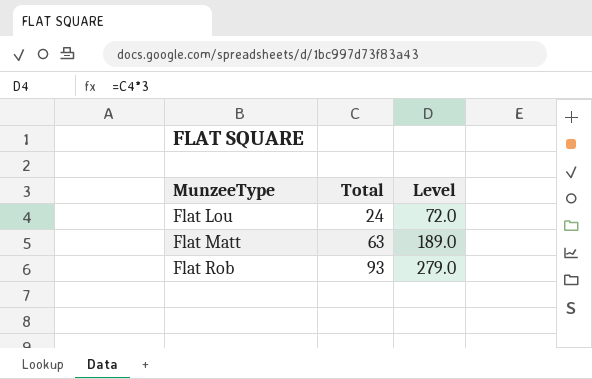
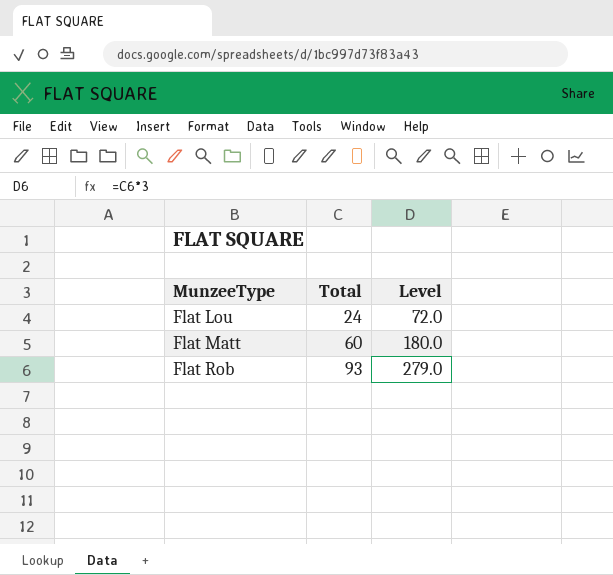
Flat Matt | Total: 63 -> 60
Flat Matt | Level: 189.0 -> 180.0

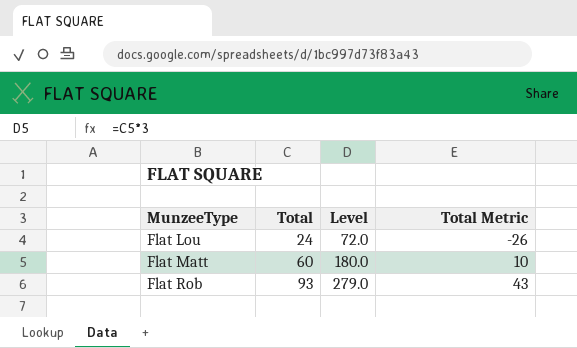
column Total Metric | formula: none -> [Total] - 50

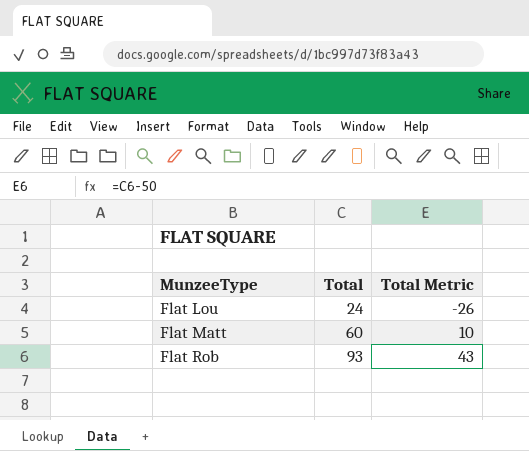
column Level | formula: [Total] * 3 -> none

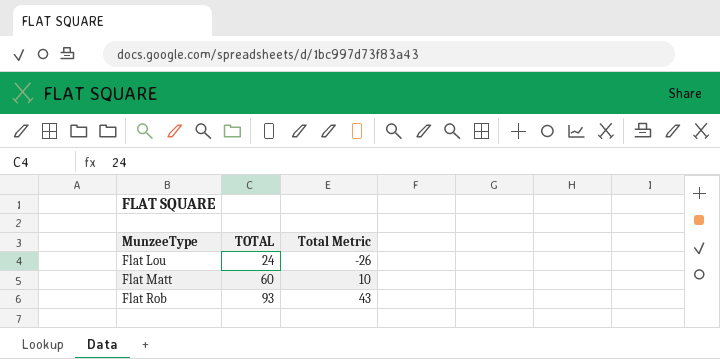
column name: Total -> TOTAL

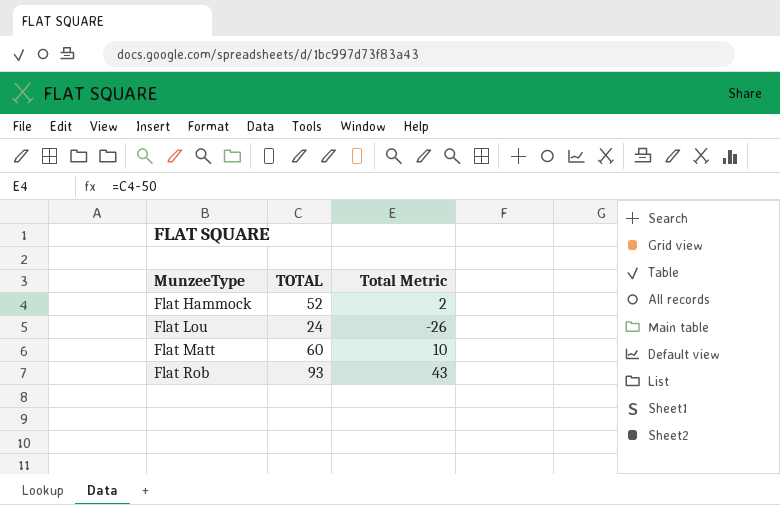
row Flat Hammock: none -> 52 | 2

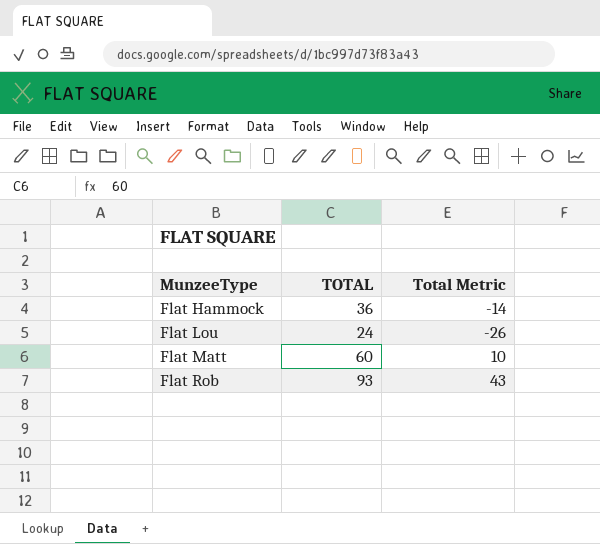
Flat Hammock | TOTAL: 52 -> 36
Flat Hammock | Total Metric: 2 -> -14

